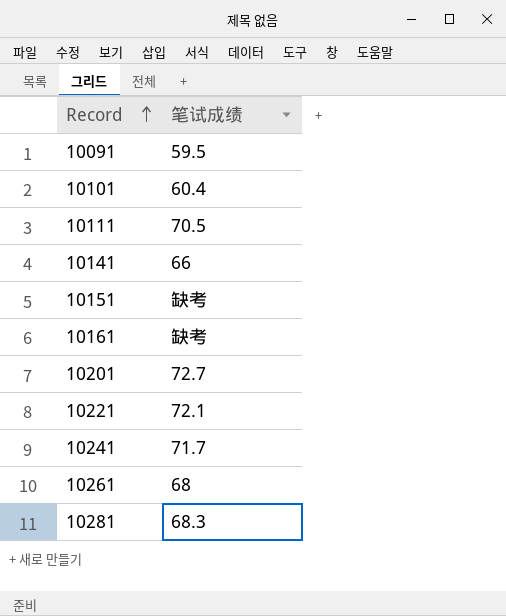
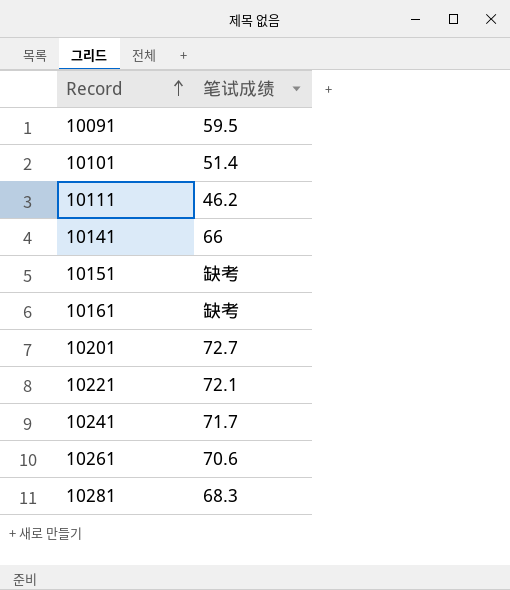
10101 | 笔试成绩: 60.4 -> 51.4
10111 | 笔试成绩: 70.5 -> 46.2
10261 | 笔试成绩: 68 -> 70.6

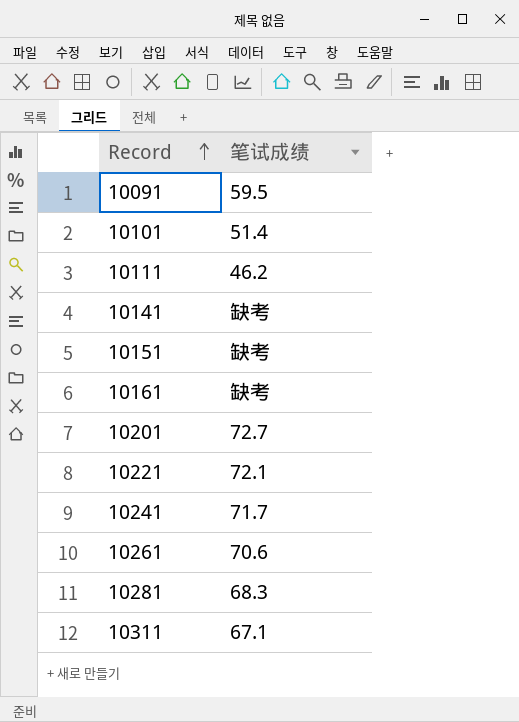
10141 | 笔试成绩: 66 -> 缺考
row 10311: none -> 67.1

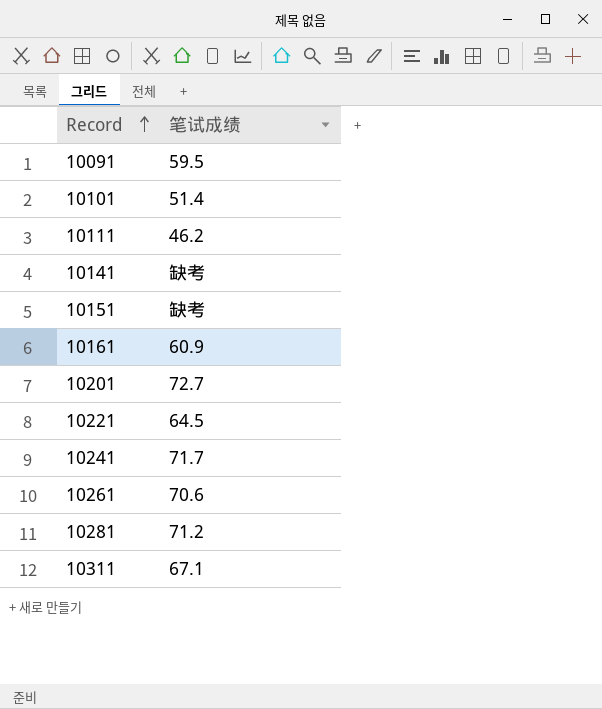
10161 | 笔试成绩: 缺考 -> 60.9
10221 | 笔试成绩: 72.1 -> 64.5
10281 | 笔试成绩: 68.3 -> 71.2

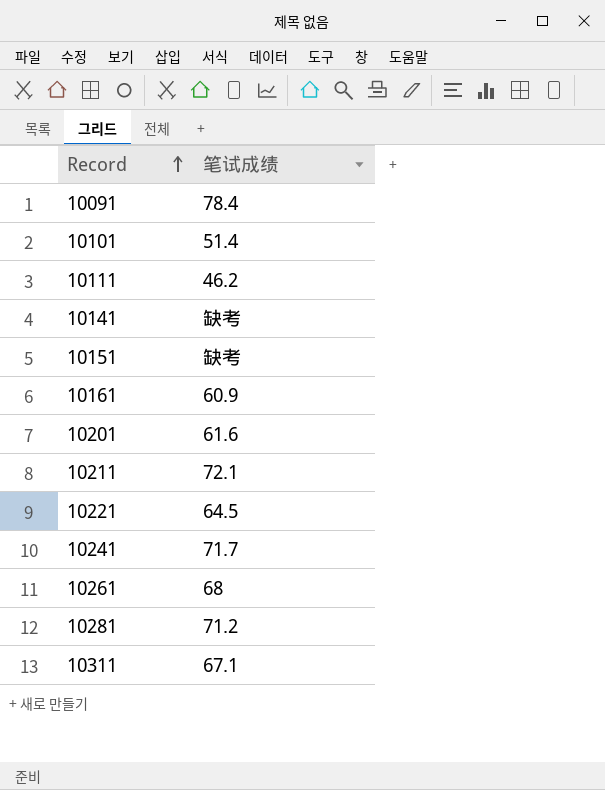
10091 | 笔试成绩: 59.5 -> 78.4
10201 | 笔试成绩: 72.7 -> 61.6
row 10211: none -> 72.1
10261 | 笔试成绩: 70.6 -> 68

